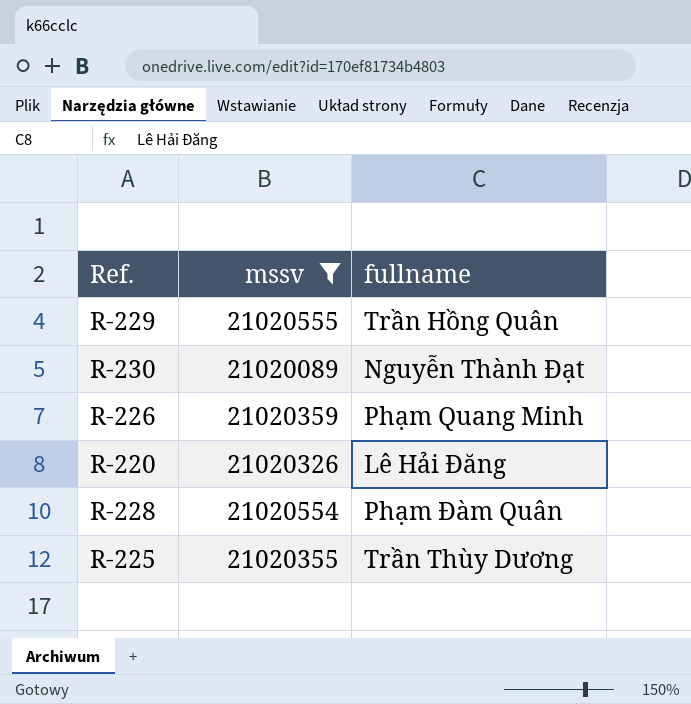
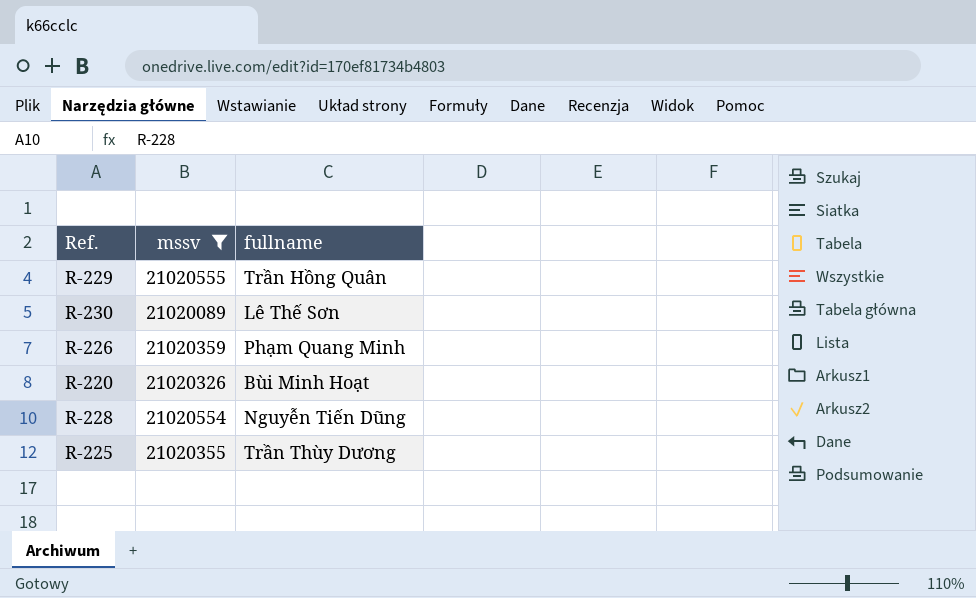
R-230 | fullname: Nguyễn Thành Đạt -> Lê Thế Sơn
R-220 | fullname: Lê Hải Đăng -> Bùi Minh Hoạt
R-228 | fullname: Phạm Đàm Quân -> Nguyễn Tiến Dũng

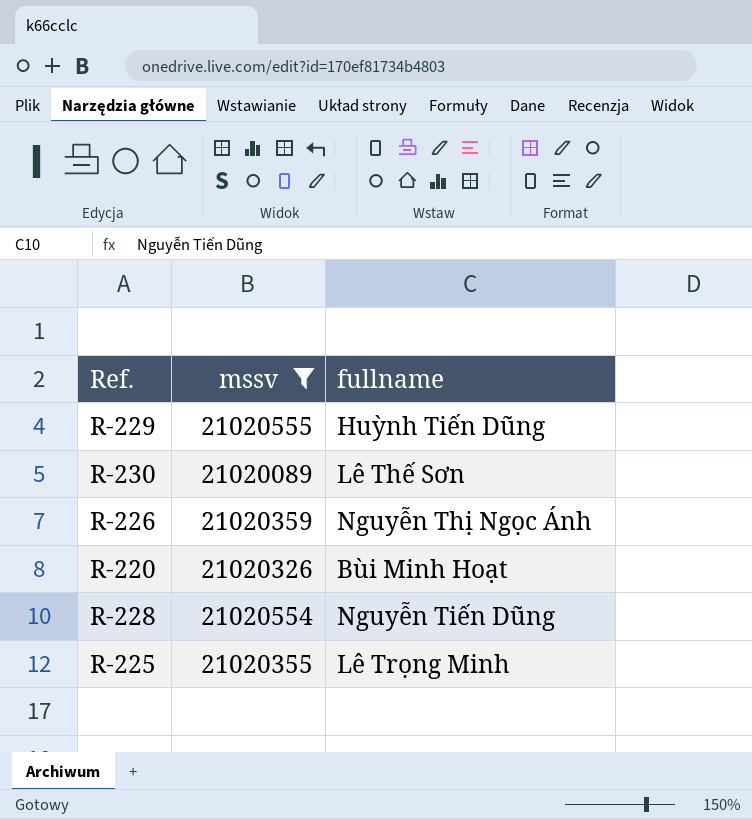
R-229 | fullname: Trần Hồng Quân -> Huỳnh Tiến Dũng
R-226 | fullname: Phạm Quang Minh -> Nguyễn Thị Ngọc Ánh
R-225 | fullname: Trần Thùy Dương -> Lê Trọng Minh

